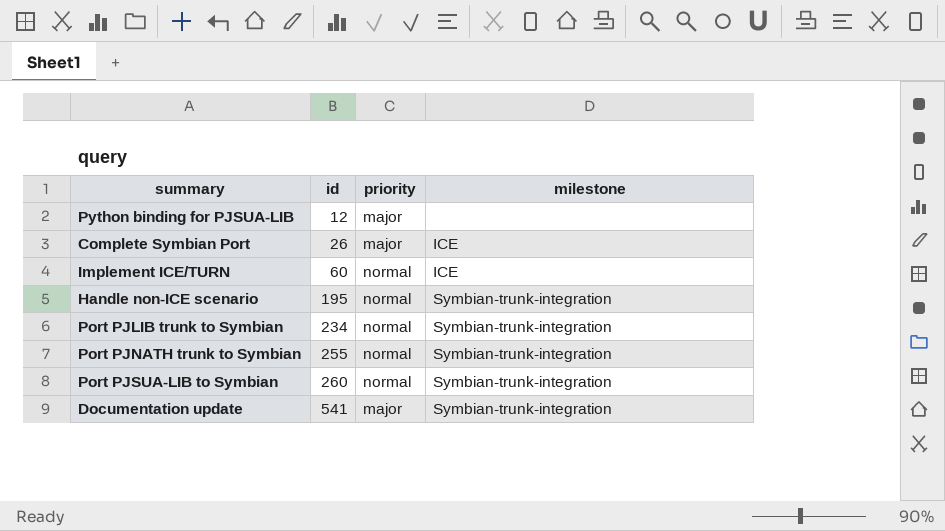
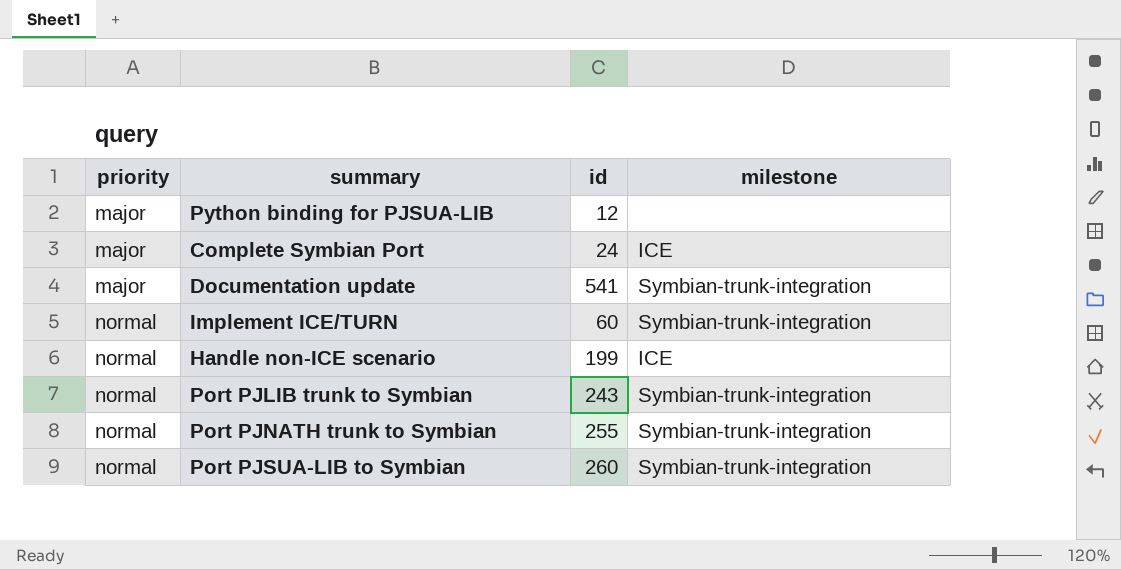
row order: id ascending -> priority ascending
column priority | position: 3 -> 1
Complete Symbian Port | id: 26 -> 24
Implement ICE/TURN | milestone: ICE -> Symbian-trunk-integration
Handle non-ICE scenario | id: 195 -> 199
Handle non-ICE scenario | milestone: Symbian-trunk-integration -> ICE
Port PJLIB trunk to Symbian | id: 234 -> 243

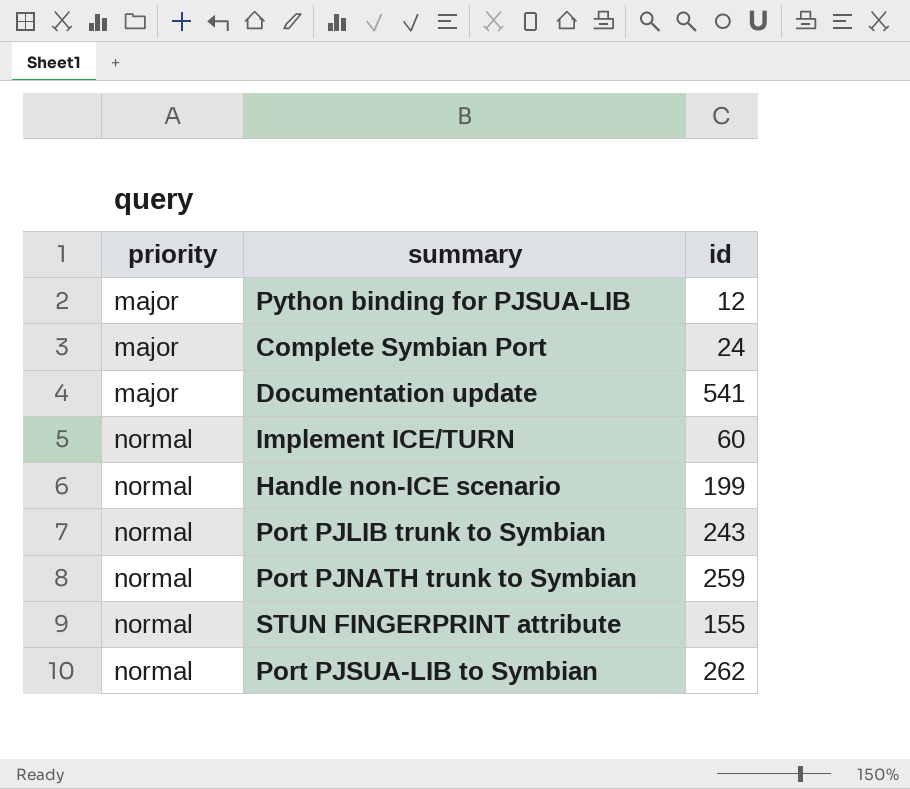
column milestone | position: 4 -> none
Port PJNATH trunk to Symbian | id: 255 -> 259
row STUN FINGERPRINT attribute: none -> normal | 155
Port PJSUA-LIB to Symbian | id: 260 -> 262

